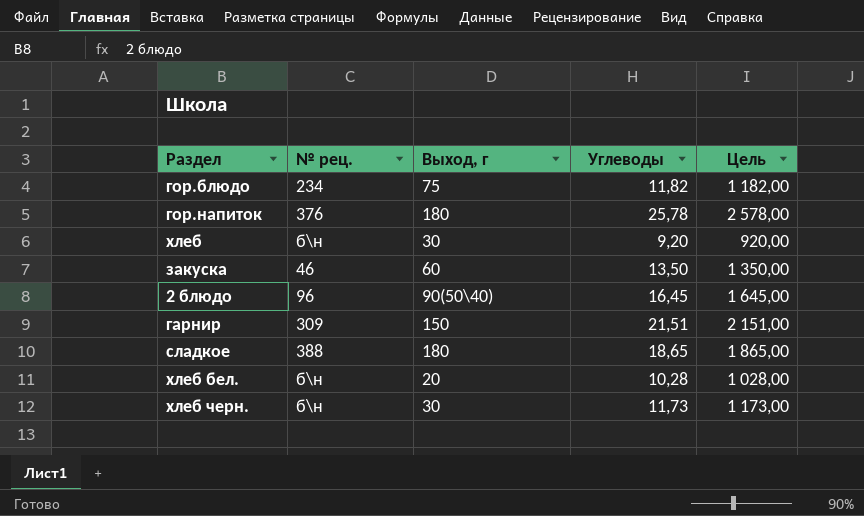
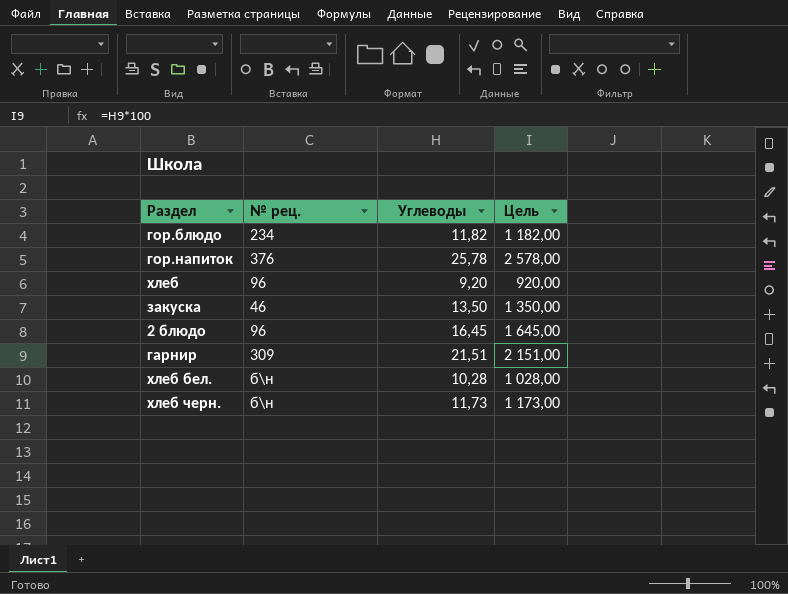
column Выход, г | position: 3 -> none
row сладкое: 388 | 180 | 18,65 | 1 865,00 -> none
хлеб | № рец.: б\н -> 96

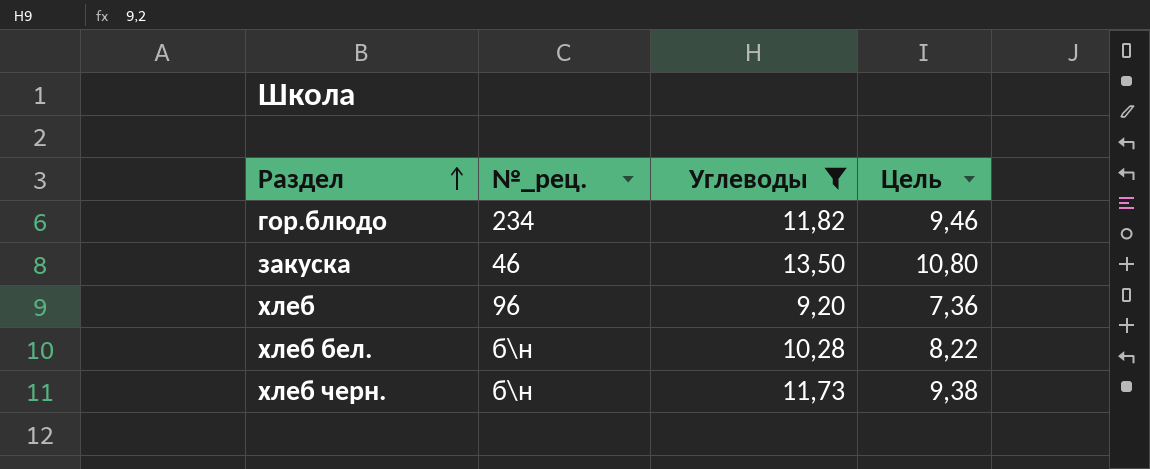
filter: none -> Углеводы <= 13,50
row order: none -> Раздел ascending
column name: № рец. -> №_рец.
column Цель | formula: [Углеводы] * 100 -> [Углеводы] * 0,8

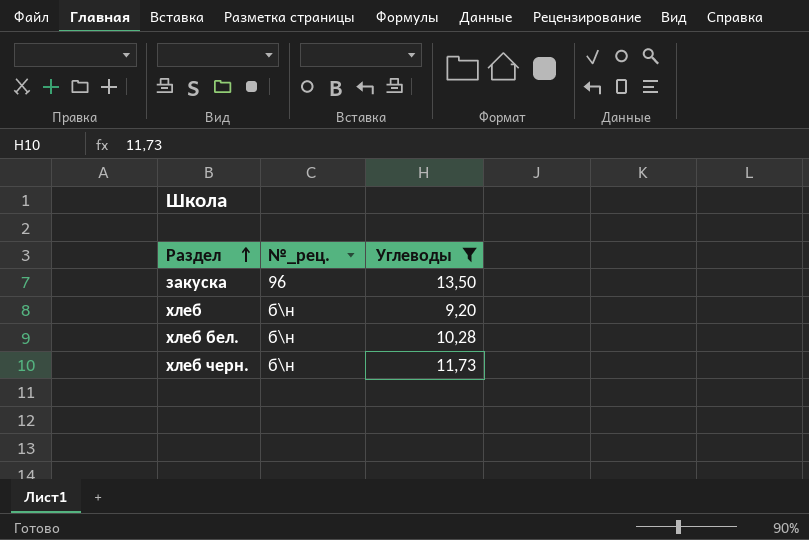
column Цель | formula: [Углеводы] * 0,8 -> none
row гор.блюдо: 234 | 11,82 | 9,46 -> none
закуска | №_рец.: 46 -> 96
хлеб | №_рец.: 96 -> б\н

